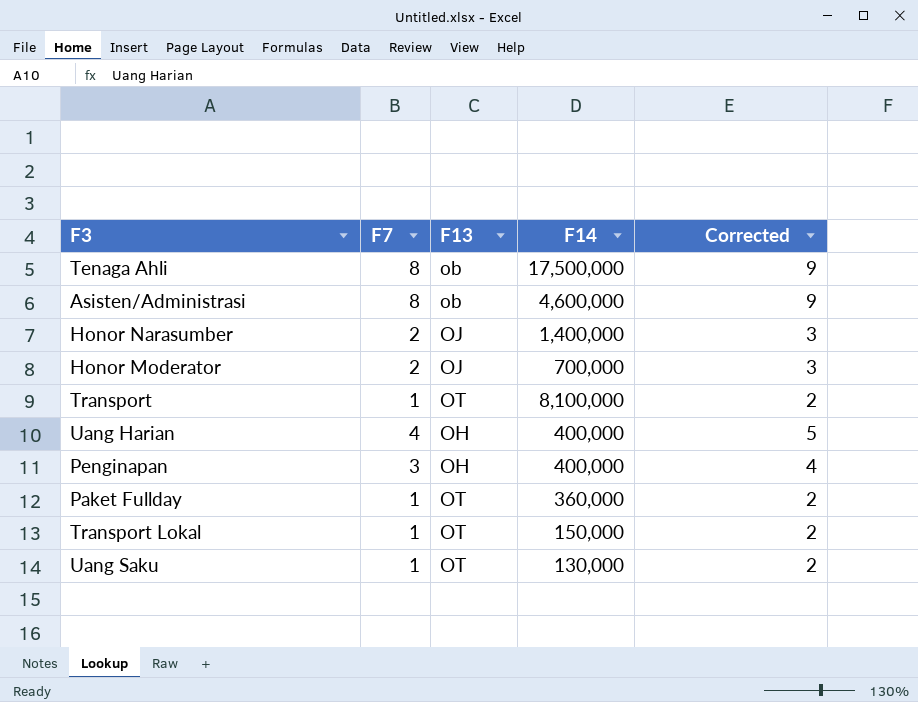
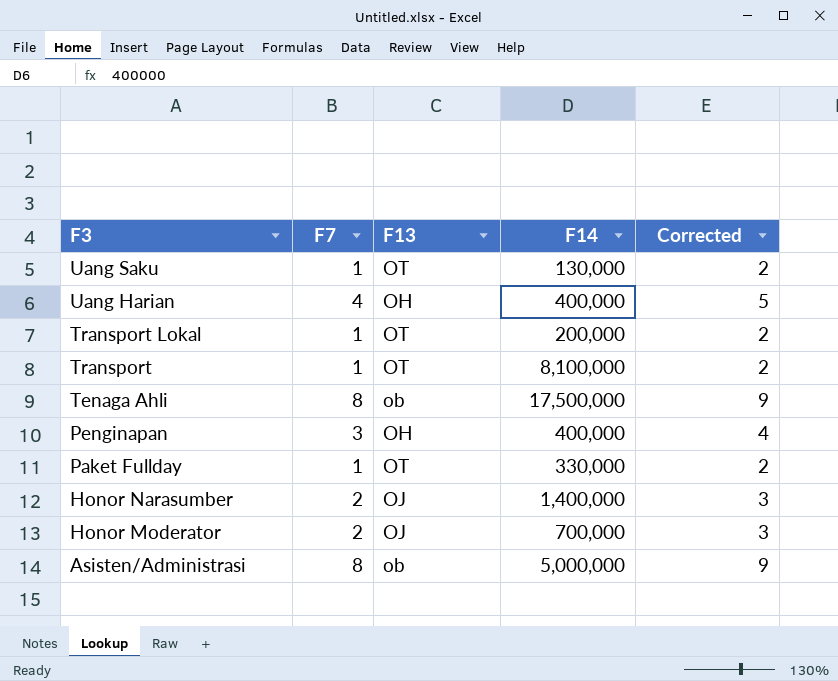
row order: none -> F3 descending
Transport Lokal | F14: 150,000 -> 200,000
Paket Fullday | F14: 360,000 -> 330,000
Asisten/Administrasi | F14: 4,600,000 -> 5,000,000

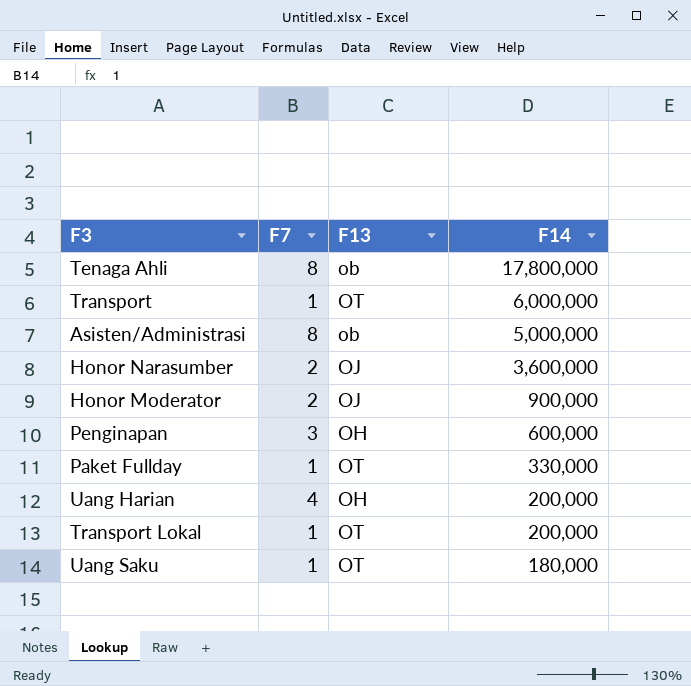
row order: F3 descending -> F14 descending
column Corrected | formula: [F7] + 1 -> none
Tenaga Ahli | F14: 17,500,000 -> 17,800,000
Transport | F14: 8,100,000 -> 6,000,000
Honor Narasumber | F14: 1,400,000 -> 3,600,000
Honor Moderator | F14: 700,000 -> 900,000
Penginapan | F14: 400,000 -> 600,000
Uang Harian | F14: 400,000 -> 200,000
Uang Saku | F14: 130,000 -> 180,000

